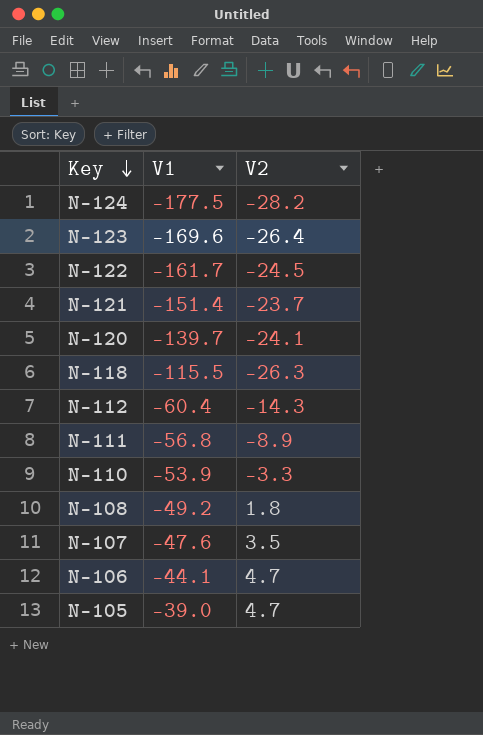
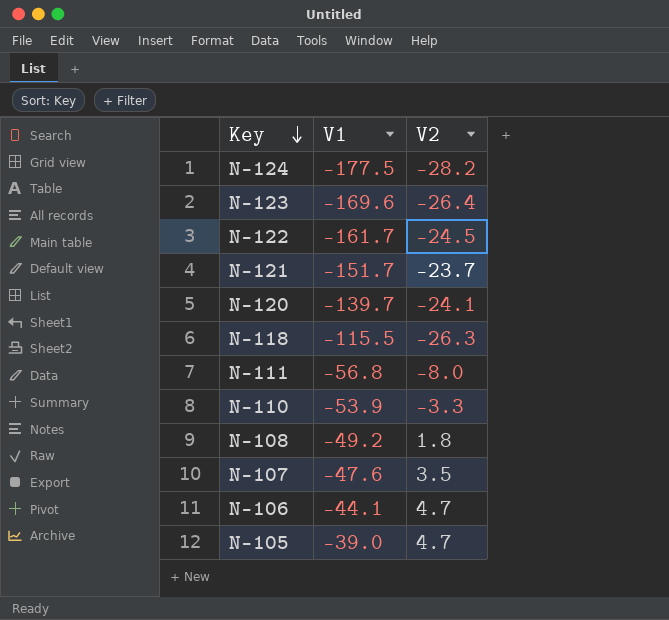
row N-112: -60.4 | -14.3 -> none
N-121 | V1: -151.4 -> -151.7
N-111 | V2: -8.9 -> -8.0

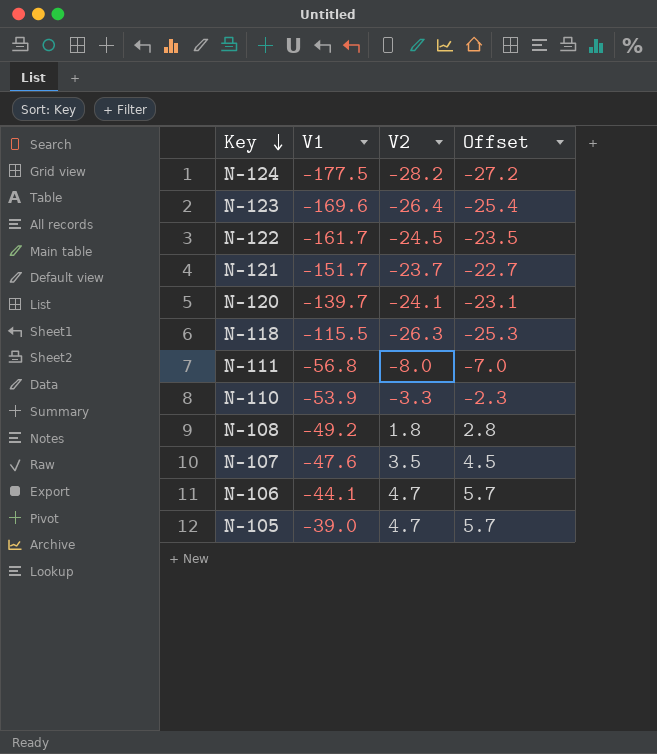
column Offset | formula: none -> [V2] + 1

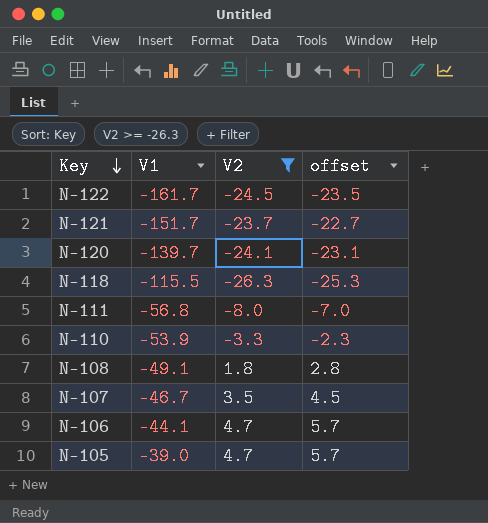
filter: none -> V2 >= -26.3
column name: Offset -> offset
N-108 | V1: -49.2 -> -49.1
N-107 | V1: -47.6 -> -46.7

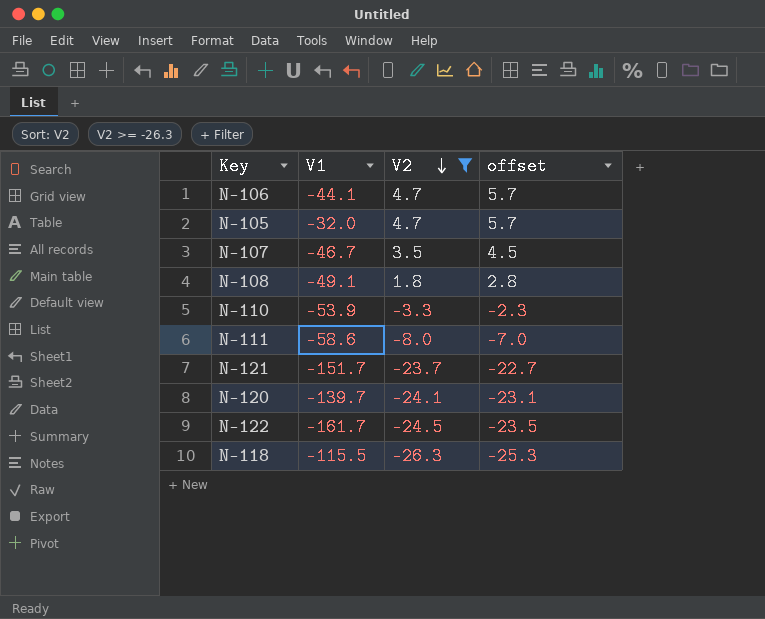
row order: Key descending -> V2 descending
N-105 | V1: -39.0 -> -32.0
N-111 | V1: -56.8 -> -58.6

